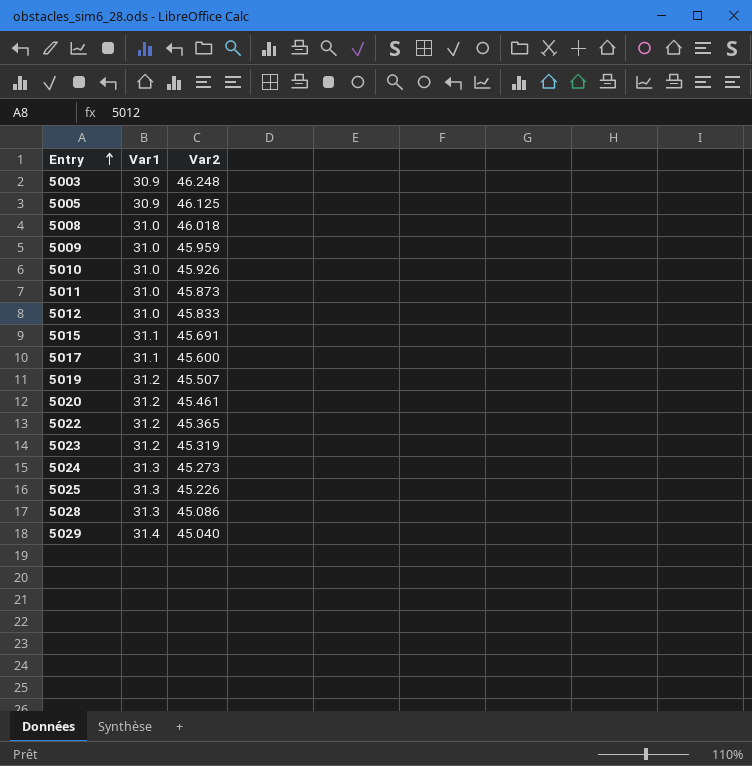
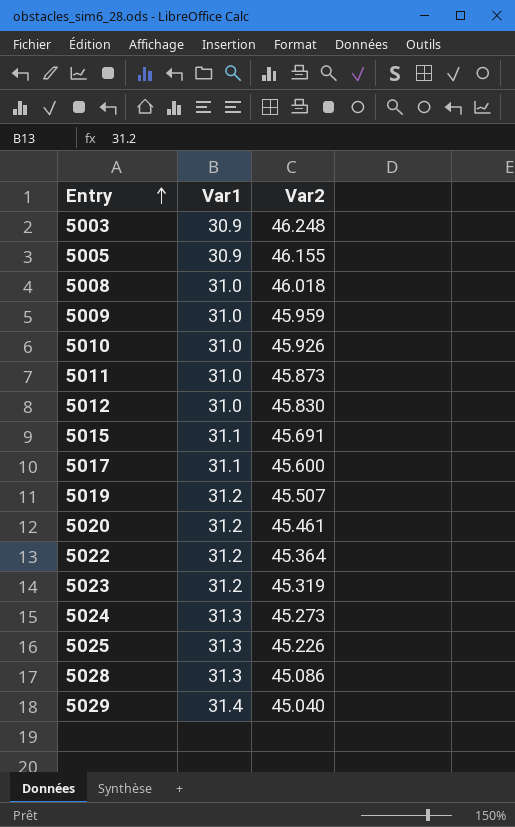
5005 | Var2: 46.125 -> 46.155
5012 | Var2: 45.833 -> 45.830
5022 | Var2: 45.365 -> 45.364

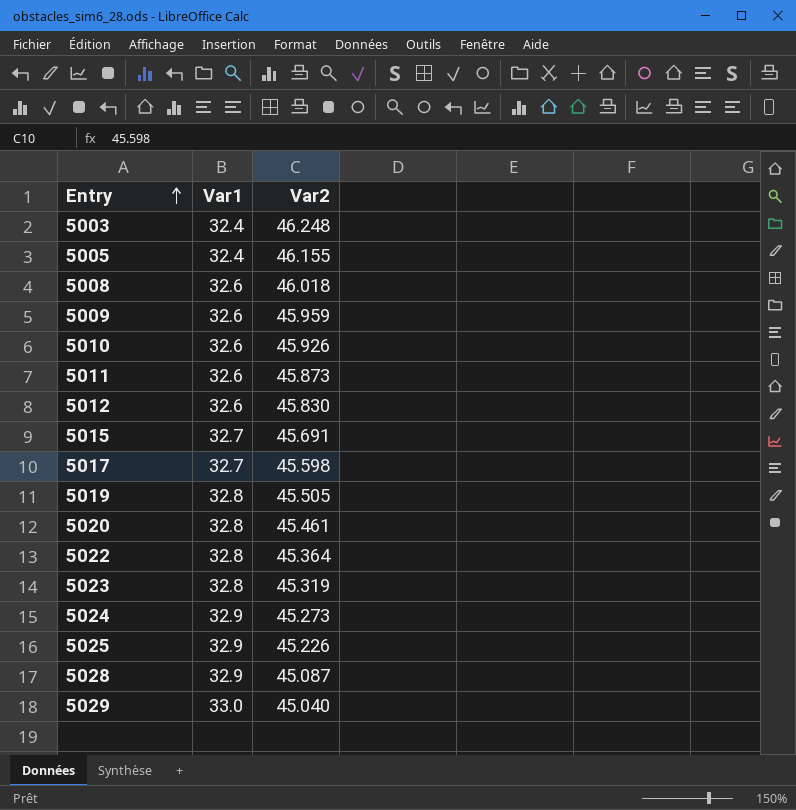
5003 | Var1: 30.9 -> 32.4
5005 | Var1: 30.9 -> 32.4
5008 | Var1: 31.0 -> 32.6
5009 | Var1: 31.0 -> 32.6
5010 | Var1: 31.0 -> 32.6
5011 | Var1: 31.0 -> 32.6
5012 | Var1: 31.0 -> 32.6
5015 | Var1: 31.1 -> 32.7
5017 | Var1: 31.1 -> 32.7
5017 | Var2: 45.600 -> 45.598
5019 | Var1: 31.2 -> 32.8
5019 | Var2: 45.507 -> 45.505
5020 | Var1: 31.2 -> 32.8
5022 | Var1: 31.2 -> 32.8
5023 | Var1: 31.2 -> 32.8
5024 | Var1: 31.3 -> 32.9
5025 | Var1: 31.3 -> 32.9
5028 | Var1: 31.3 -> 32.9
5028 | Var2: 45.086 -> 45.087
5029 | Var1: 31.4 -> 33.0

